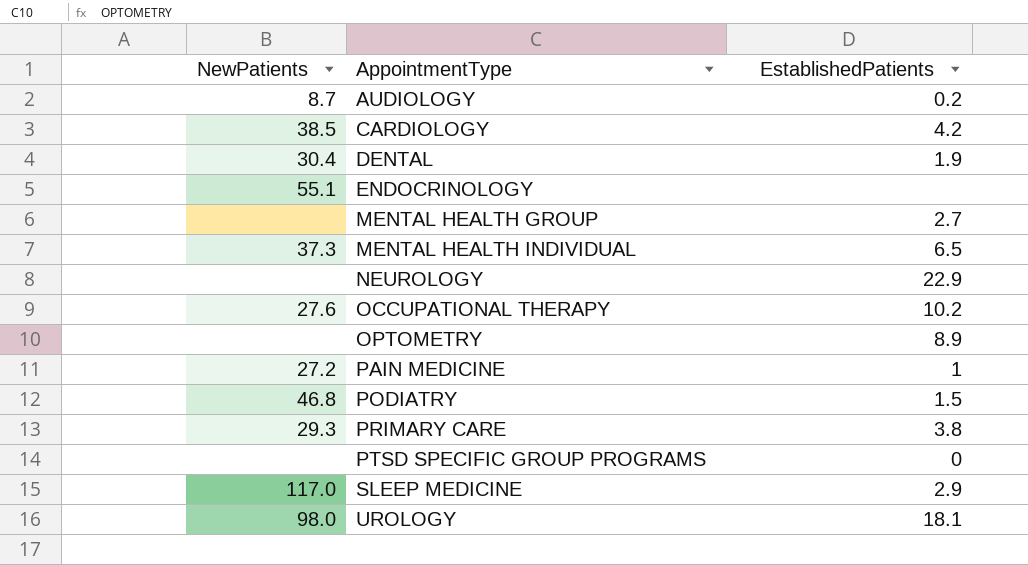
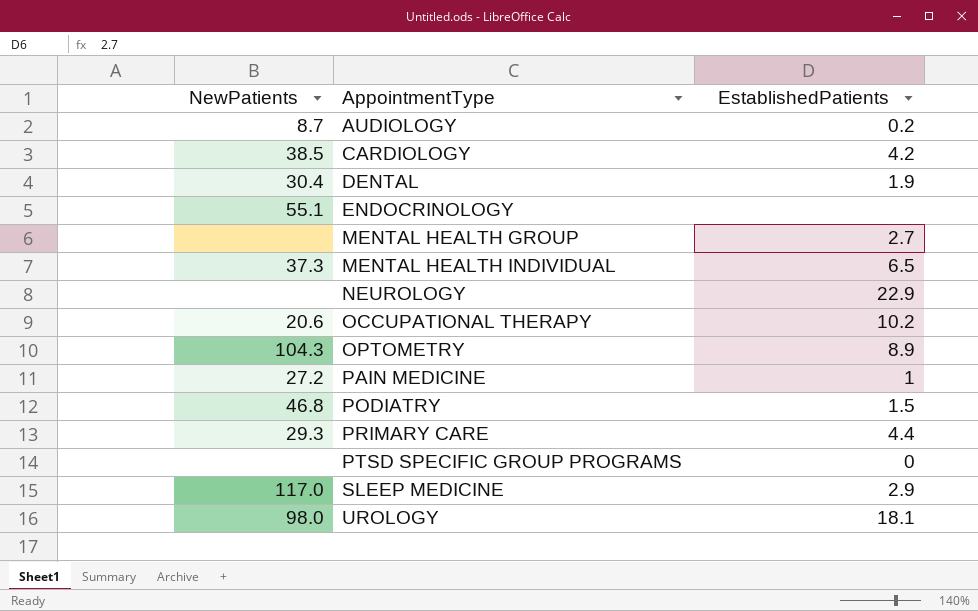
OCCUPATIONAL THERAPY | NewPatients: 27.6 -> 20.6
OPTOMETRY | NewPatients: none -> 104.3
PRIMARY CARE | EstablishedPatients: 3.8 -> 4.4

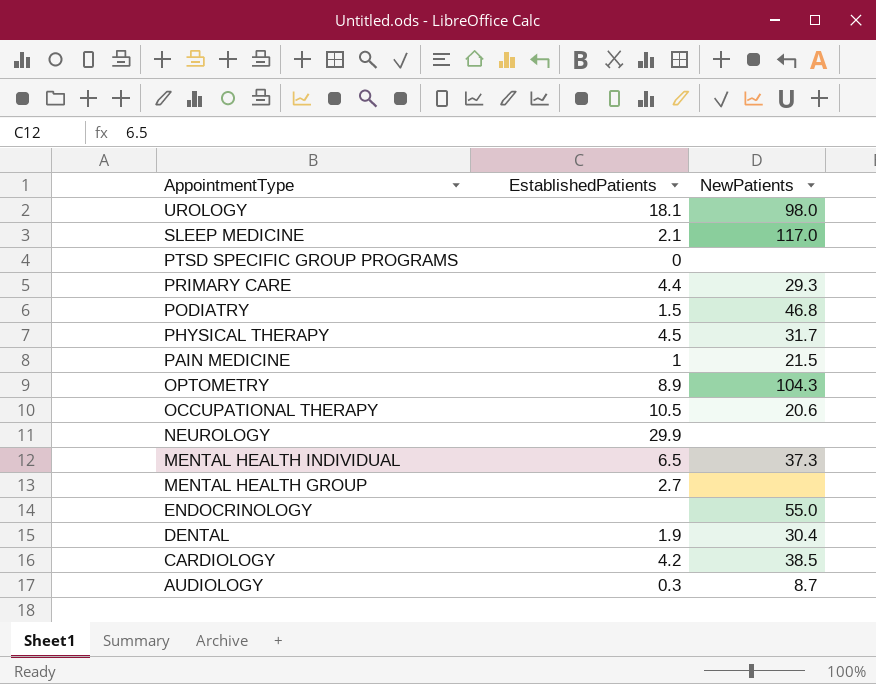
row order: AppointmentType ascending -> AppointmentType descending
column NewPatients | position: 1 -> 3
SLEEP MEDICINE | EstablishedPatients: 2.9 -> 2.1
row PHYSICAL THERAPY: none -> 4.5 | 31.7
PAIN MEDICINE | NewPatients: 27.2 -> 21.5
OCCUPATIONAL THERAPY | EstablishedPatients: 10.2 -> 10.5
NEUROLOGY | EstablishedPatients: 22.9 -> 29.9
ENDOCRINOLOGY | NewPatients: 55.1 -> 55.0
AUDIOLOGY | EstablishedPatients: 0.2 -> 0.3

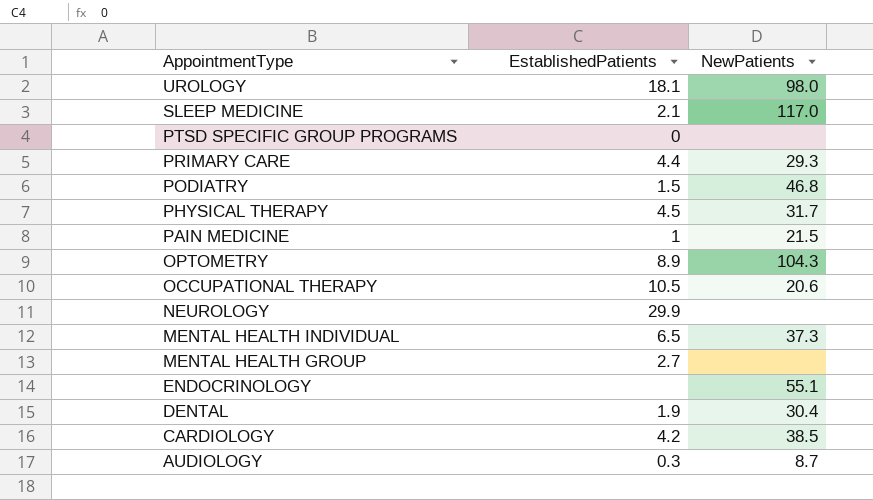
ENDOCRINOLOGY | NewPatients: 55.0 -> 55.1

